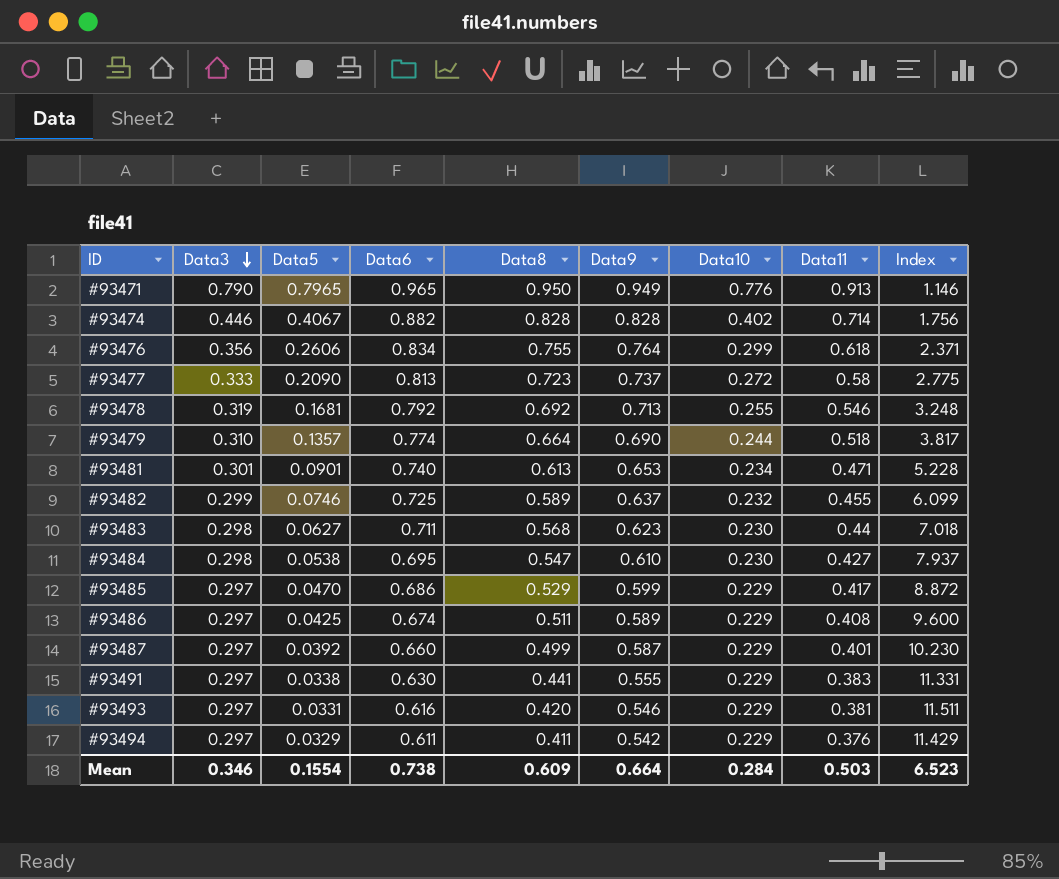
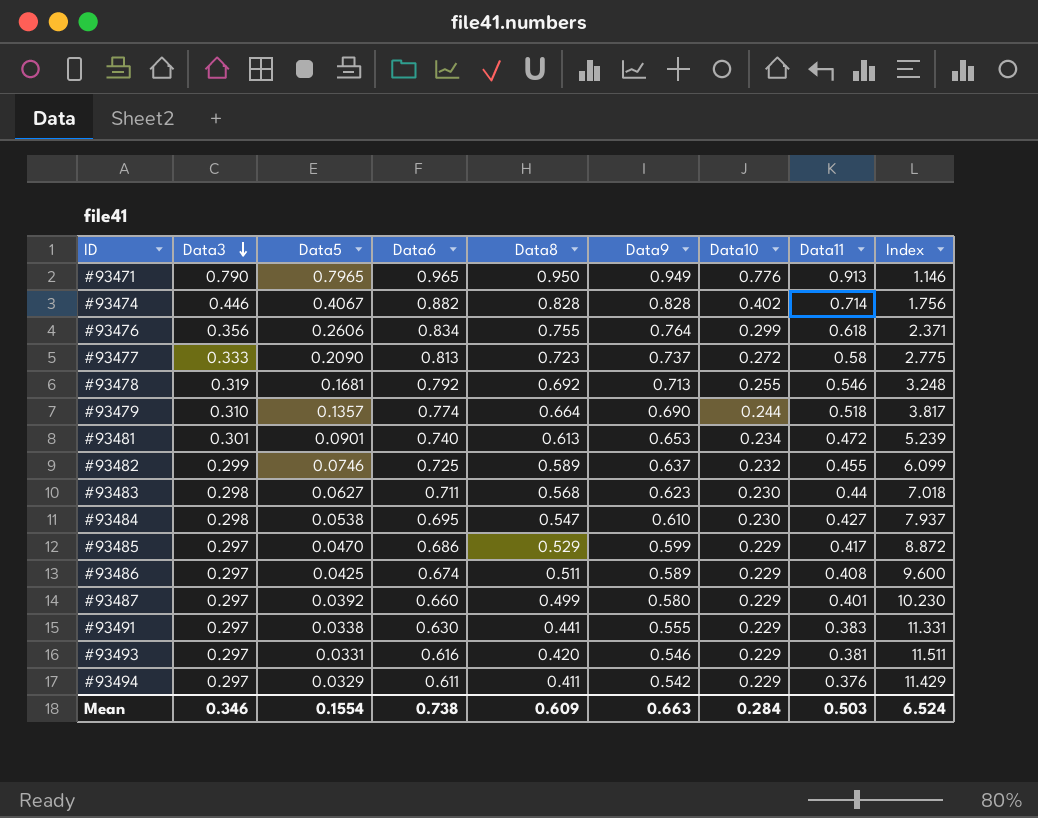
#93481 | Data11: 0.471 -> 0.472
#93481 | Index: 5.228 -> 5.239
#93487 | Data9: 0.587 -> 0.580
Mean | Data9: 0.664 -> 0.663
Mean | Index: 6.523 -> 6.524

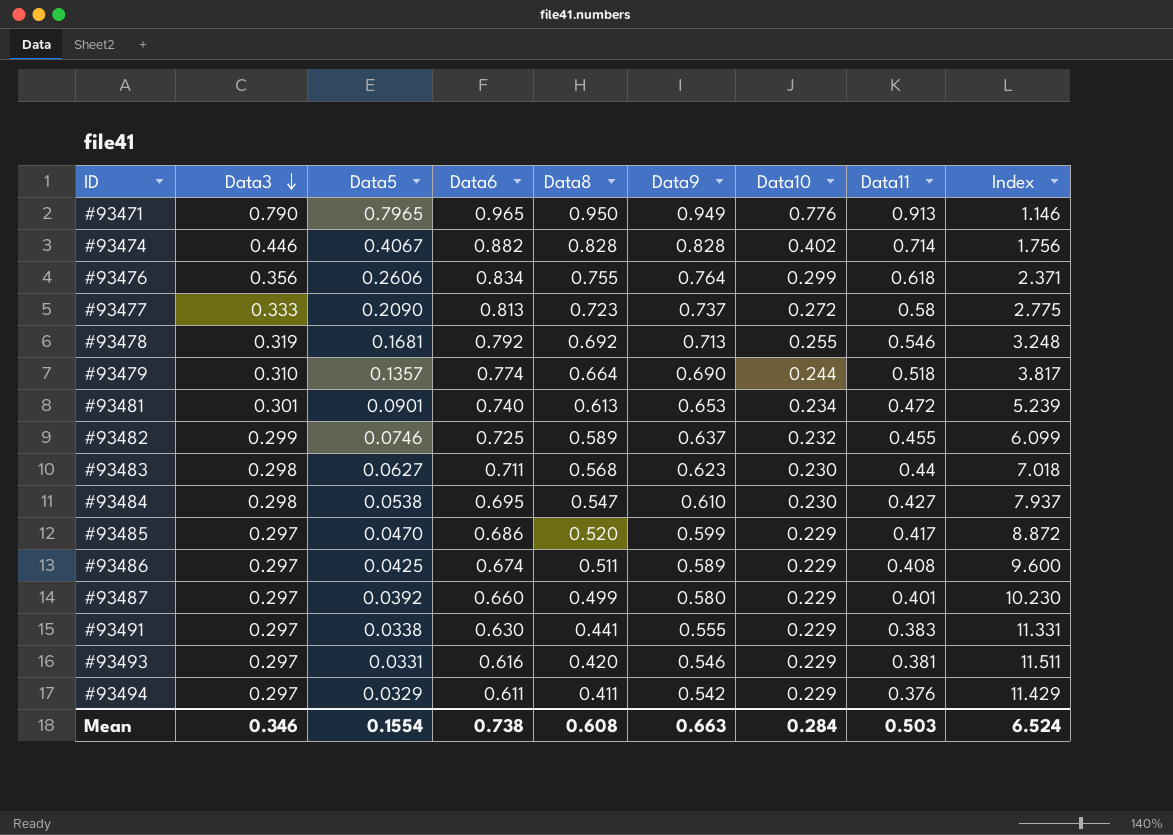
#93485 | Data8: 0.529 -> 0.520
Mean | Data8: 0.609 -> 0.608

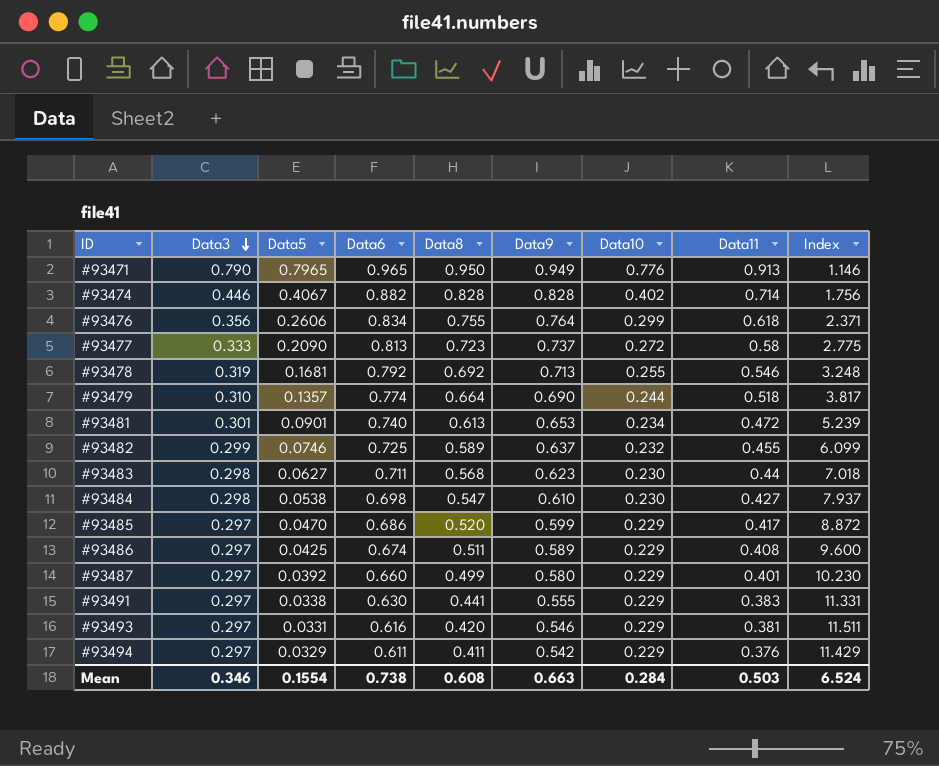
#93484 | Data6: 0.695 -> 0.698

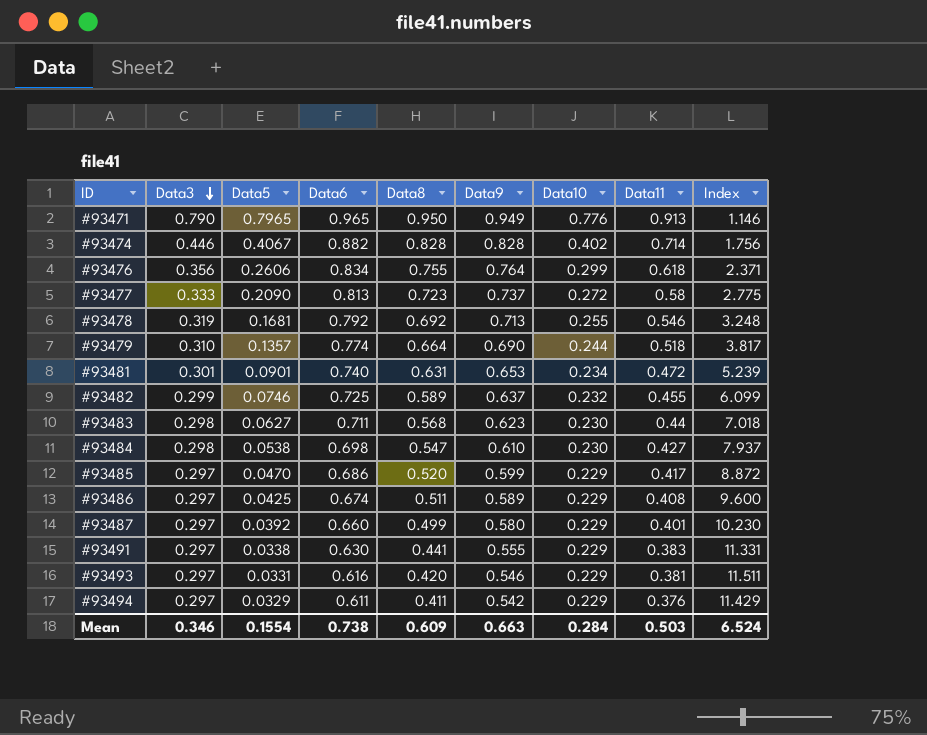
#93481 | Data8: 0.613 -> 0.631
Mean | Data8: 0.608 -> 0.609

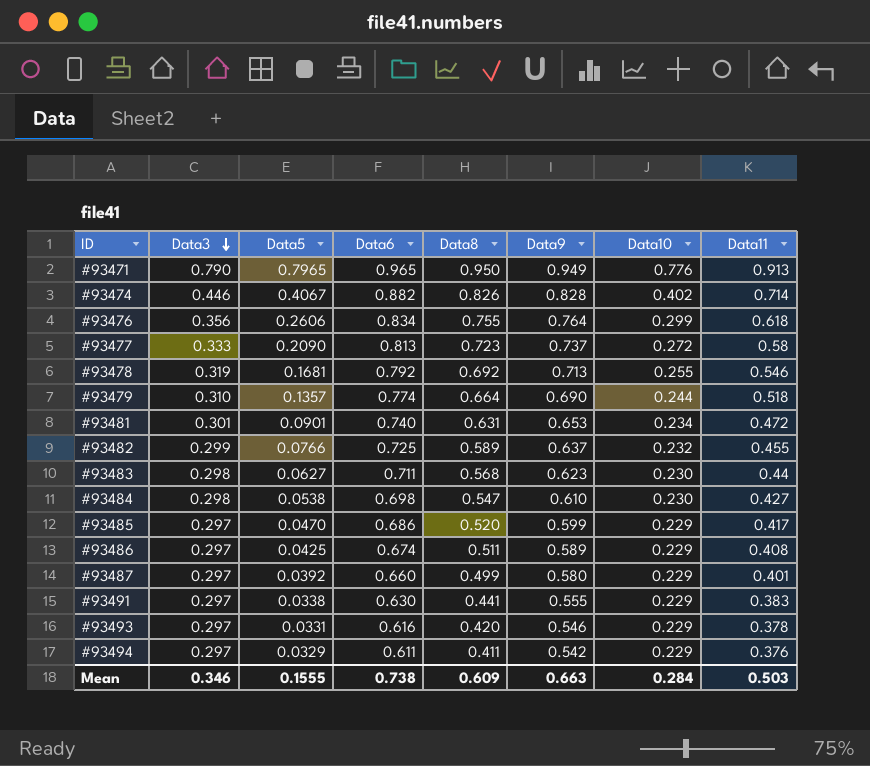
column Index | formula: [Data11] / [Data5] -> none
#93474 | Data8: 0.828 -> 0.826
#93482 | Data5: 0.0746 -> 0.0766
#93493 | Data11: 0.381 -> 0.378
Mean | Data5: 0.1554 -> 0.1555

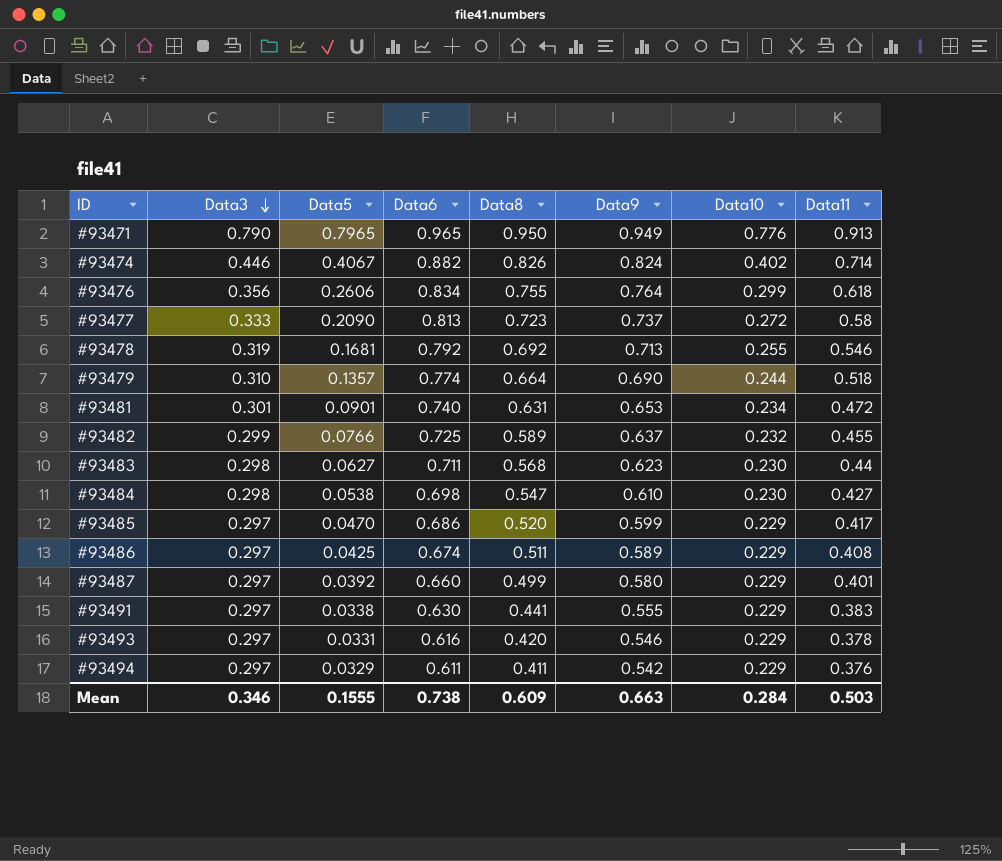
#93474 | Data9: 0.828 -> 0.824

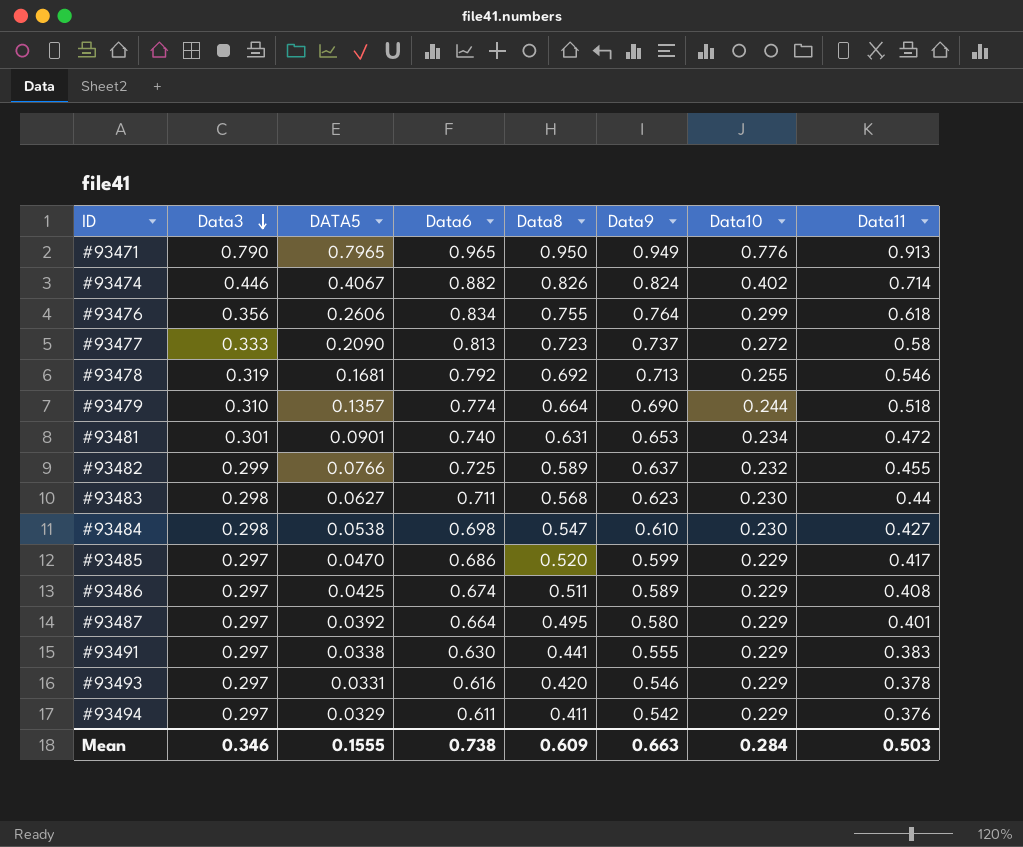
column name: Data5 -> DATA5
#93487 | Data6: 0.660 -> 0.664
#93487 | Data8: 0.499 -> 0.495

